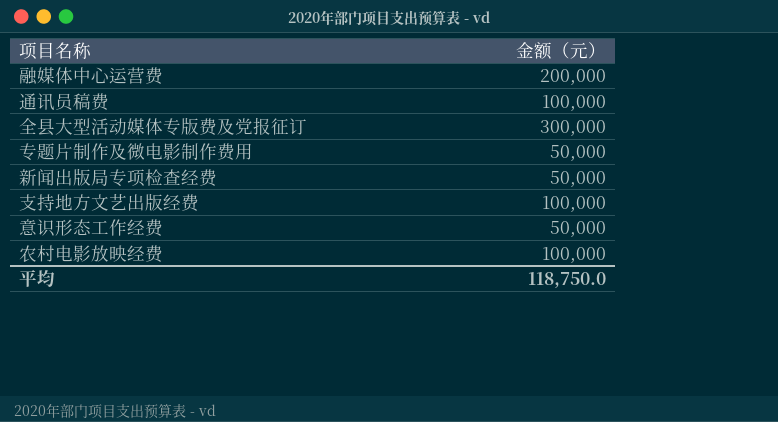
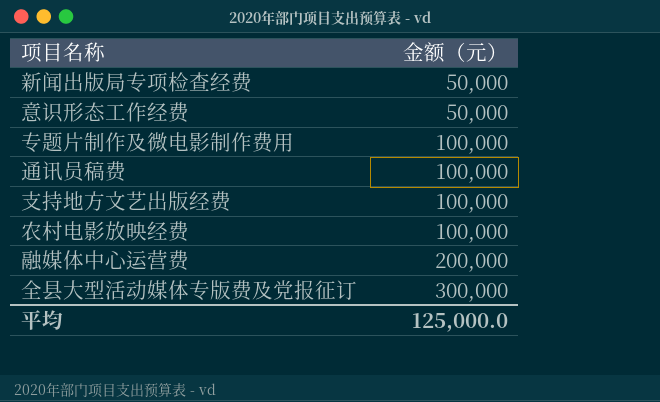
row order: none -> 金额（元） ascending
专题片制作及微电影制作费用 | 金额（元）: 50,000 -> 100,000
平均 | 金额（元）: 118,750.0 -> 125,000.0

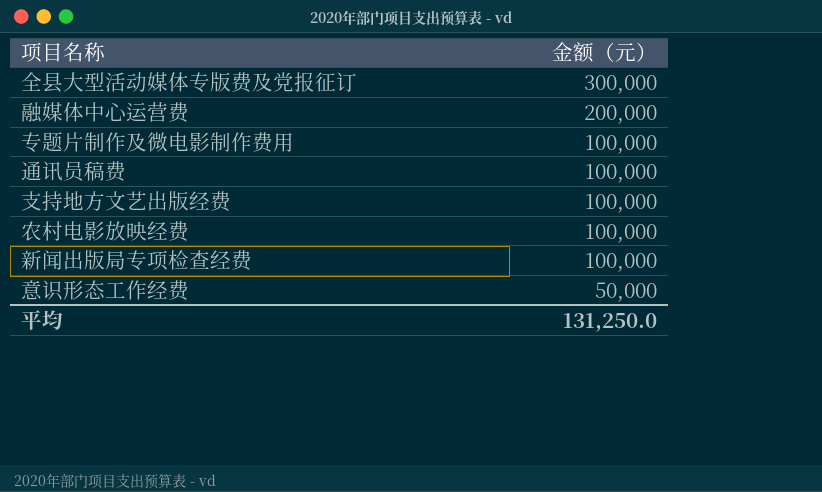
row order: 金额（元） ascending -> 金额（元） descending
新闻出版局专项检查经费 | 金额（元）: 50,000 -> 100,000
平均 | 金额（元）: 125,000.0 -> 131,250.0

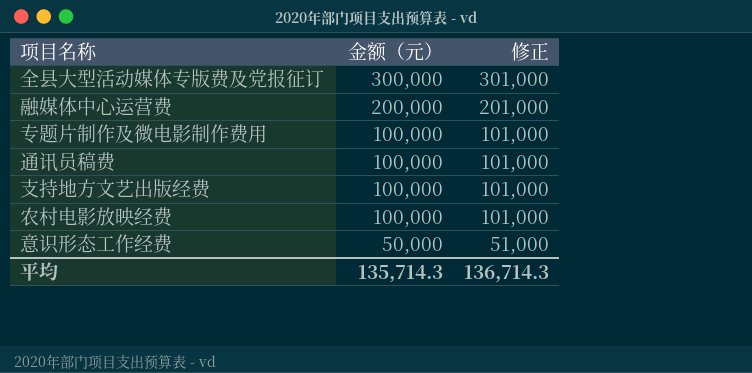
column 修正 | formula: none -> [金额（元）] + 1000
row 新闻出版局专项检查经费: 100,000 -> none
平均 | 金额（元）: 131,250.0 -> 135,714.3

